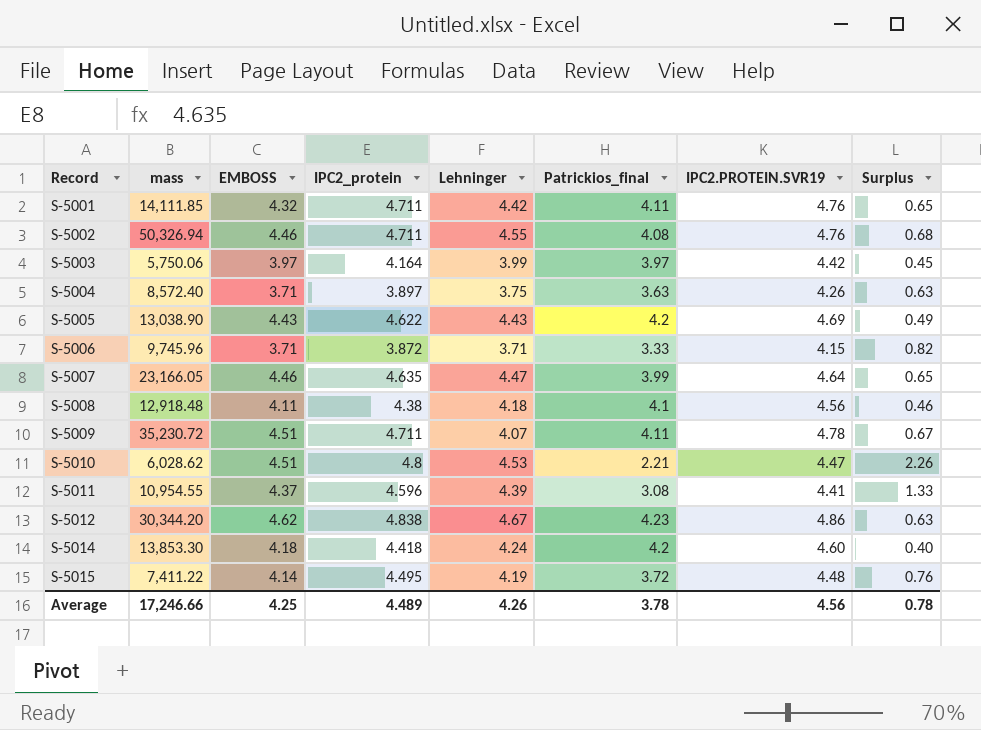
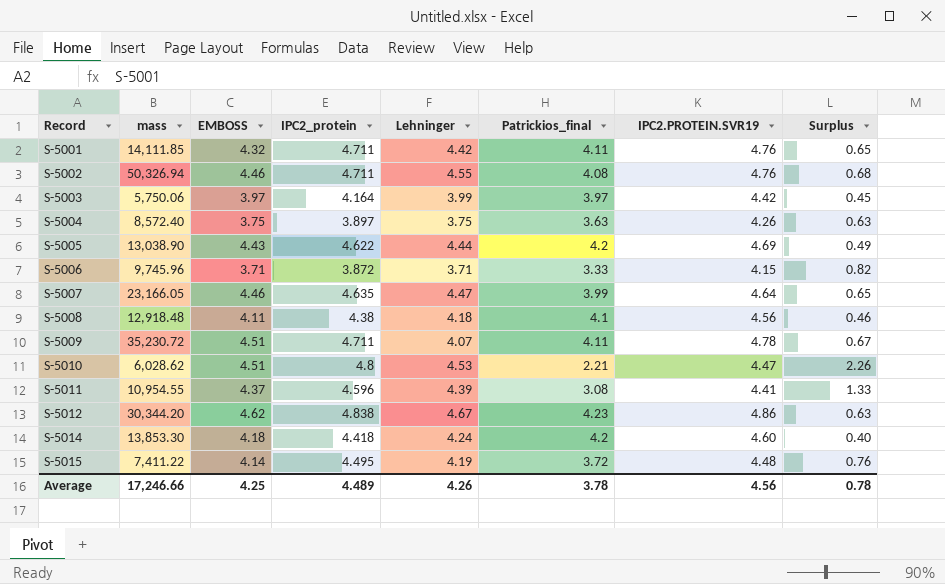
S-5004 | EMBOSS: 3.71 -> 3.75
S-5005 | Lehninger: 4.43 -> 4.44

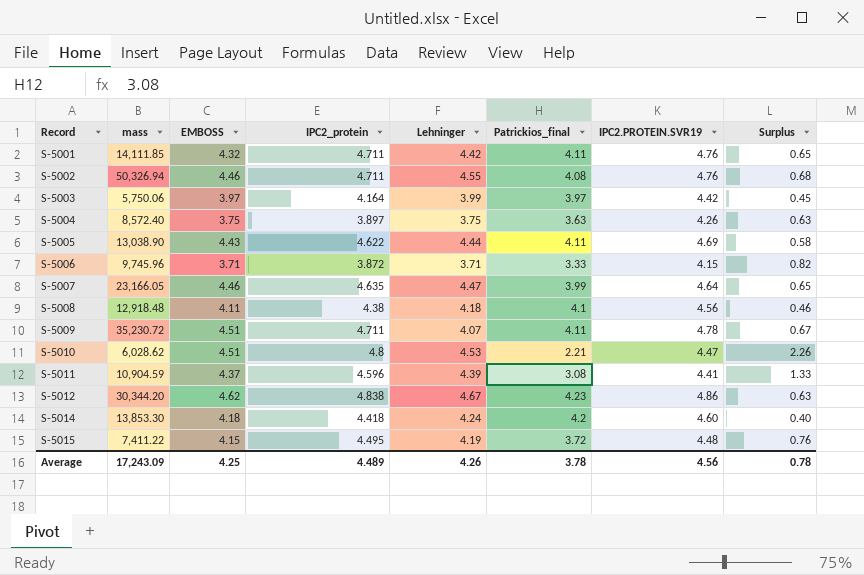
S-5005 | Patrickios_final: 4.2 -> 4.11
S-5005 | Surplus: 0.49 -> 0.58
S-5011 | mass: 10,954.55 -> 10,904.59
S-5015 | EMBOSS: 4.14 -> 4.15
Average | mass: 17,246.66 -> 17,243.09

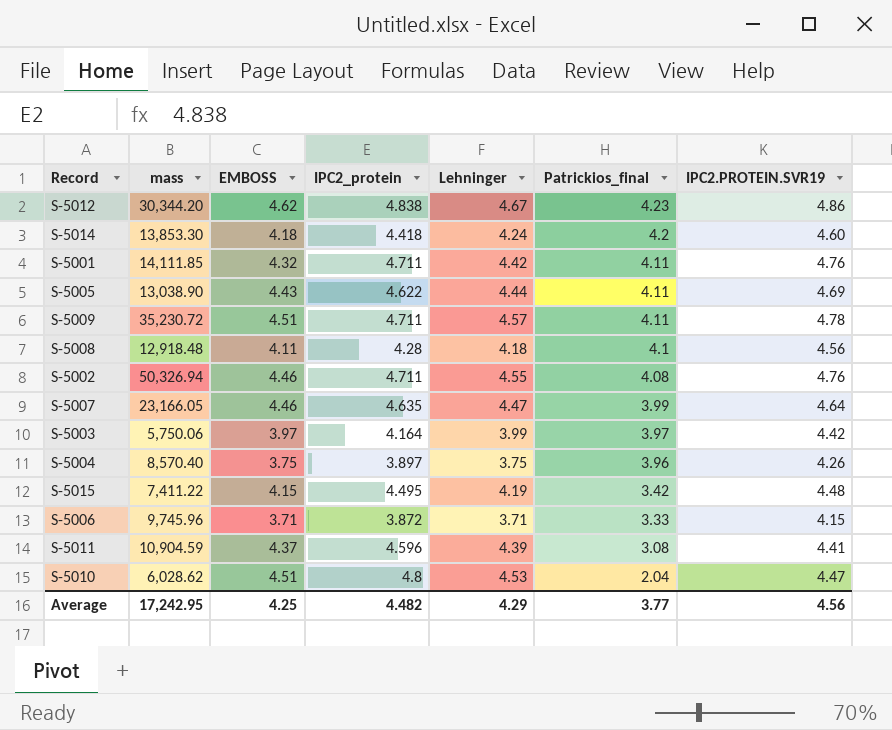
row order: Record ascending -> Patrickios_final descending
column Surplus | formula: [IPC2.PROTEIN.SVR19] - [Patrickios_final] -> none
S-5009 | Lehninger: 4.07 -> 4.57
S-5008 | IPC2_protein: 4.38 -> 4.28
S-5004 | mass: 8,572.40 -> 8,570.40
S-5004 | Patrickios_final: 3.63 -> 3.96
S-5015 | Patrickios_final: 3.72 -> 3.42
S-5010 | Patrickios_final: 2.21 -> 2.04
Average | mass: 17,243.09 -> 17,242.95
Average | IPC2_protein: 4.489 -> 4.482
Average | Lehninger: 4.26 -> 4.29
Average | Patrickios_final: 3.78 -> 3.77

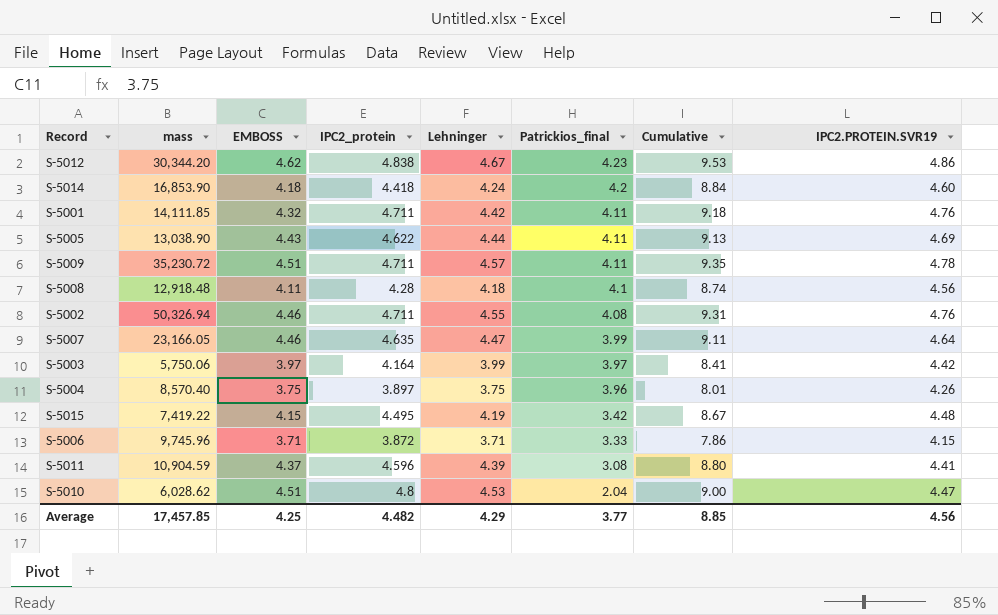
column Cumulative | formula: none -> [Lehninger] + [IPC2.PROTEIN.SVR19]
S-5014 | mass: 13,853.30 -> 16,853.90
S-5015 | mass: 7,411.22 -> 7,419.22
Average | mass: 17,242.95 -> 17,457.85

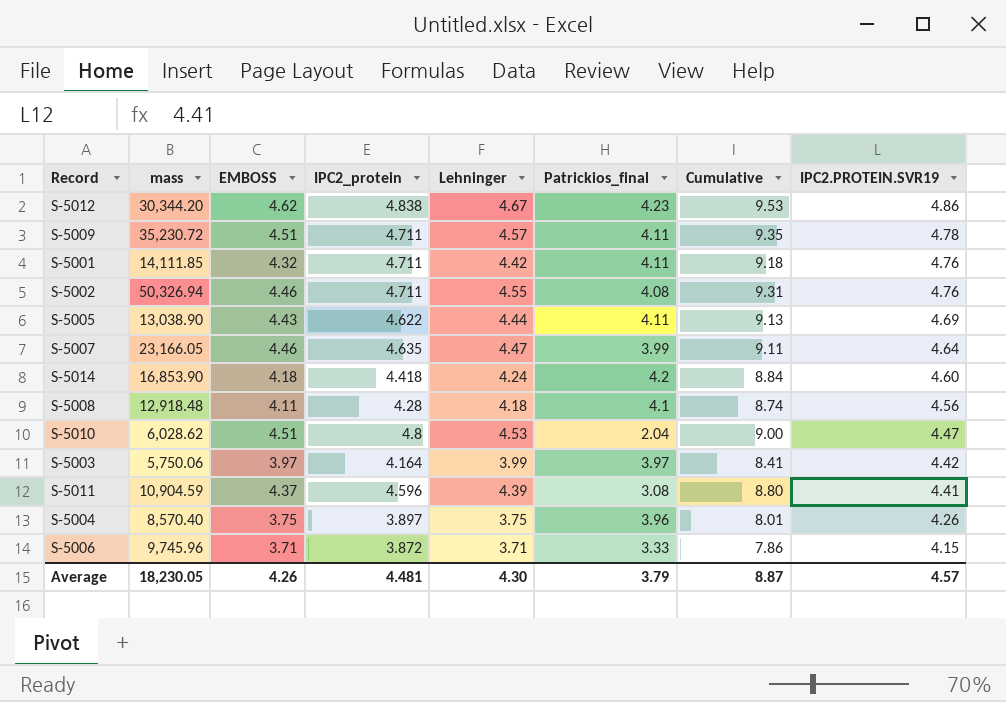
row order: Patrickios_final descending -> IPC2.PROTEIN.SVR19 descending
row S-5015: 7,419.22 | 4.15 | 4.495 | 4.19 | 3.42 | 8.67 | 4.48 -> none
Average | mass: 17,457.85 -> 18,230.05
Average | EMBOSS: 4.25 -> 4.26
Average | IPC2_protein: 4.482 -> 4.481
Average | Lehninger: 4.29 -> 4.30
Average | Patrickios_final: 3.77 -> 3.79
Average | Cumulative: 8.85 -> 8.87
Average | IPC2.PROTEIN.SVR19: 4.56 -> 4.57

